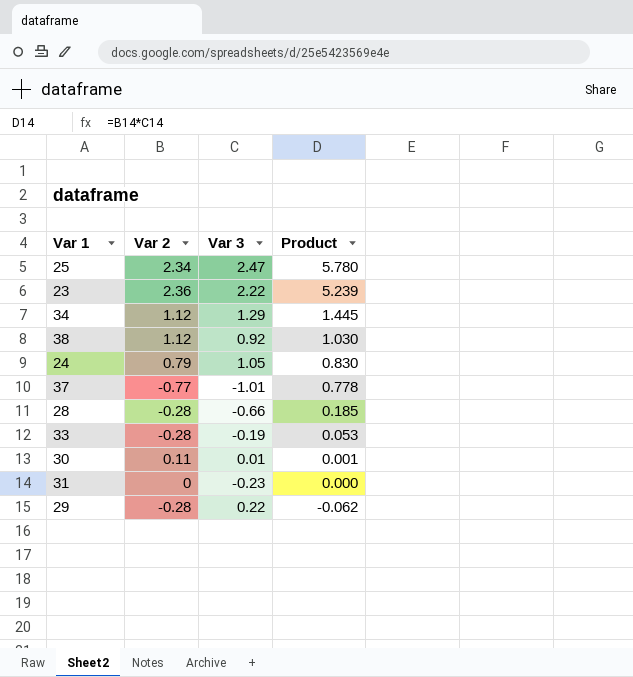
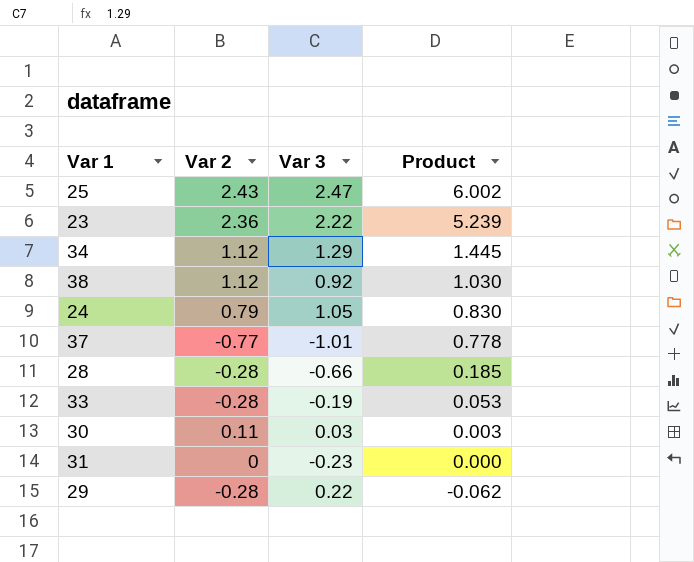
25 | Var 2: 2.34 -> 2.43
25 | Product: 5.780 -> 6.002
30 | Var 3: 0.01 -> 0.03
30 | Product: 0.001 -> 0.003

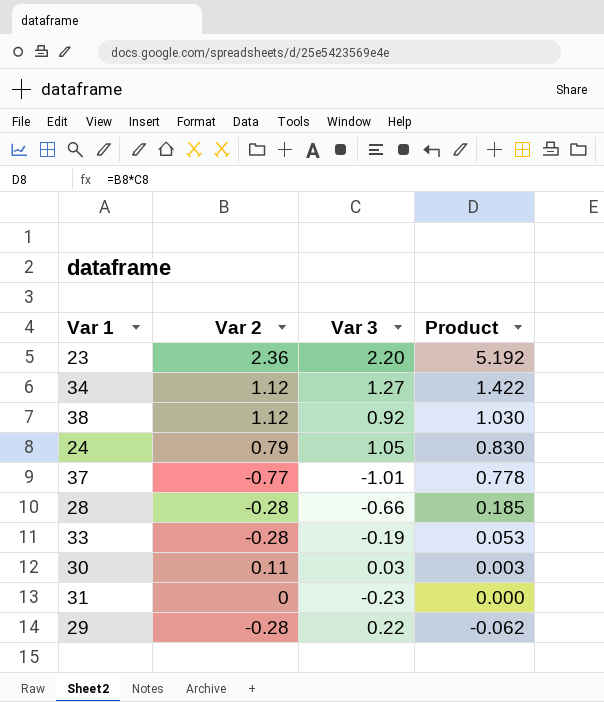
row 25: 2.43 | 2.47 | 6.002 -> none
23 | Var 3: 2.22 -> 2.20
23 | Product: 5.239 -> 5.192
34 | Var 3: 1.29 -> 1.27
34 | Product: 1.445 -> 1.422

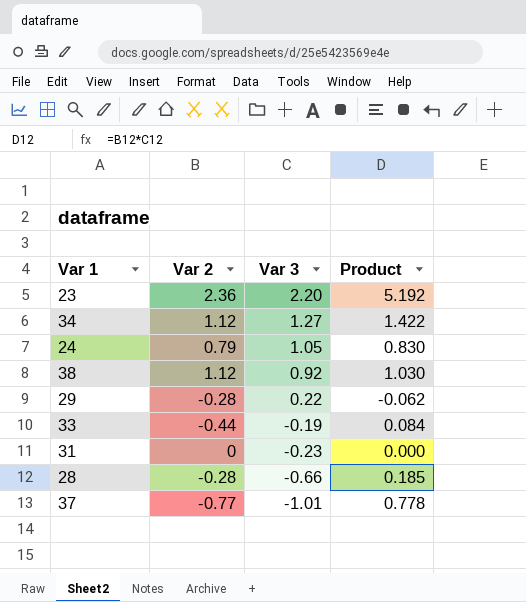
row order: Product descending -> Var 3 descending
row 30: 0.11 | 0.03 | 0.003 -> none
33 | Var 2: -0.28 -> -0.44
33 | Product: 0.053 -> 0.084

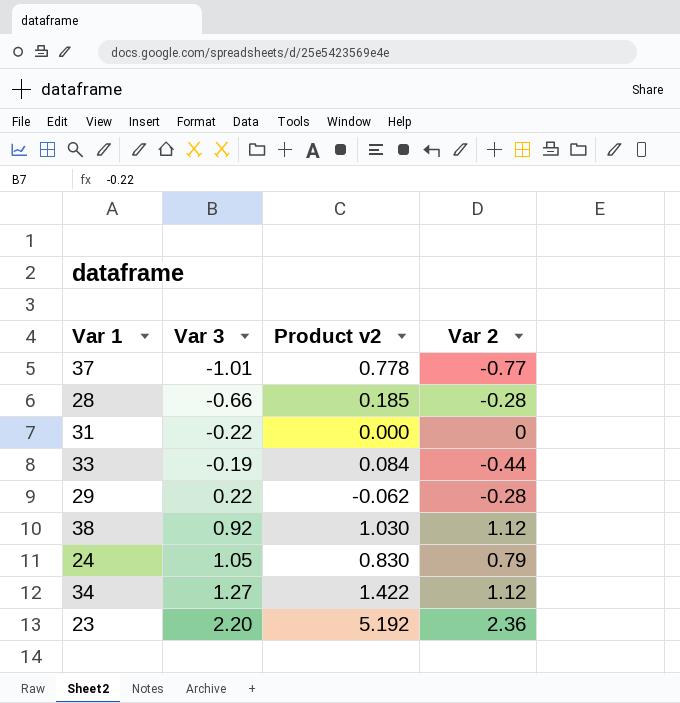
row order: Var 3 descending -> Var 3 ascending
column name: Product -> Product v2
column Var 2 | position: 2 -> 4
31 | Var 3: -0.23 -> -0.22

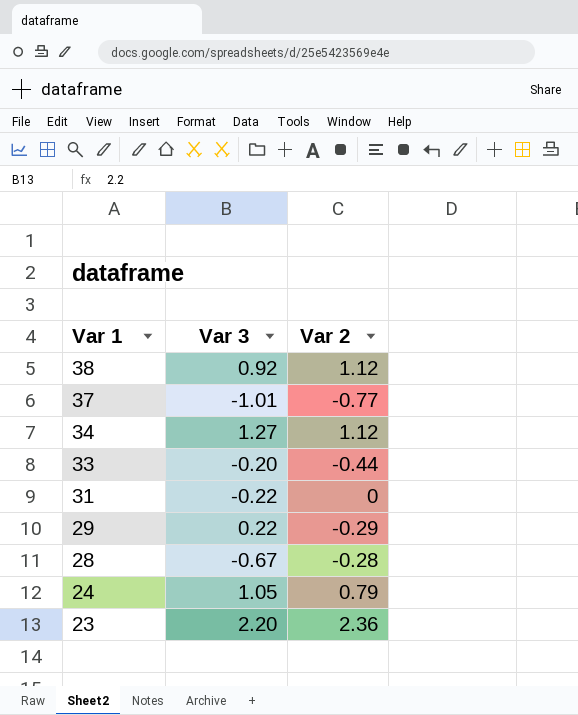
row order: Var 3 ascending -> Var 1 descending
column Product v2 | formula: [Var 3] * [Var 2] -> none
33 | Var 3: -0.19 -> -0.20
29 | Var 2: -0.28 -> -0.29
28 | Var 3: -0.66 -> -0.67

